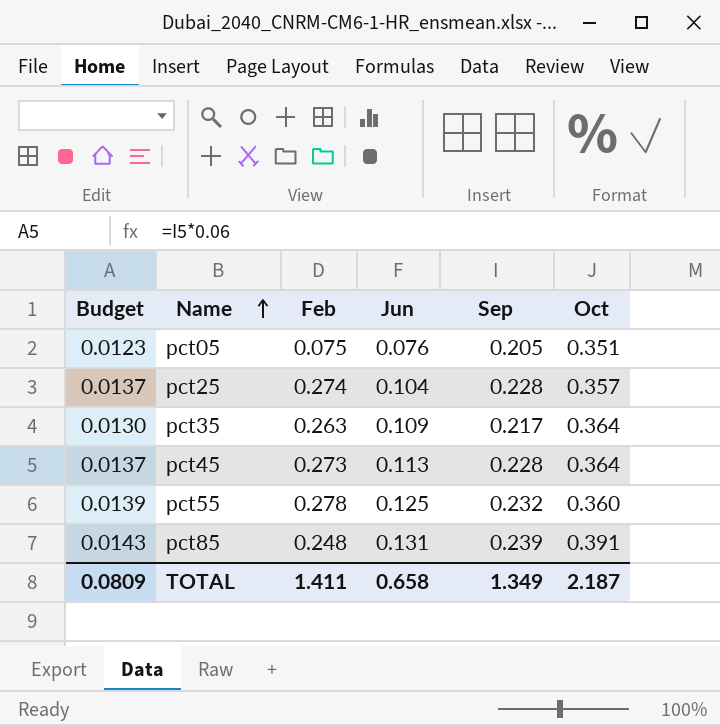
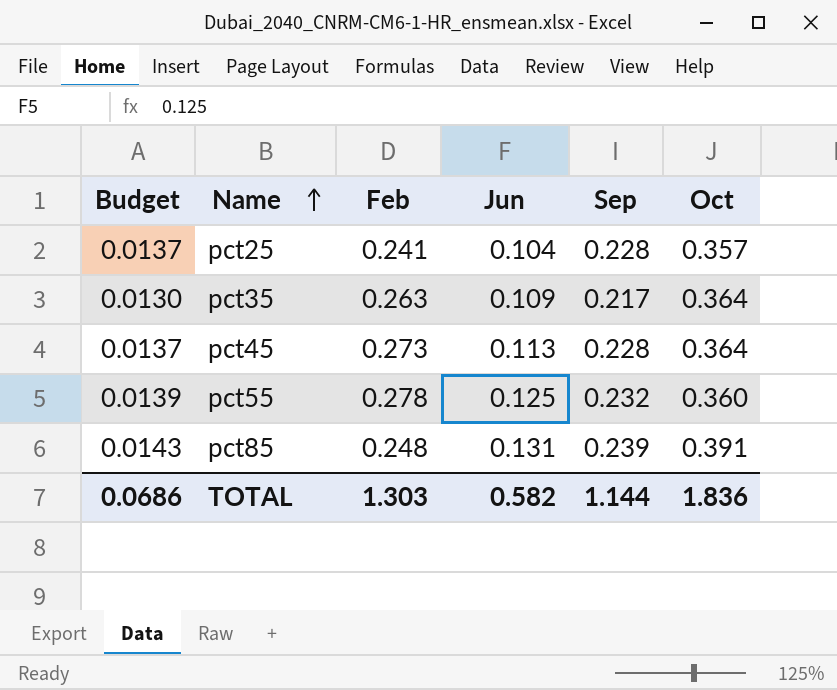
row pct05: 0.0123 | 0.075 | 0.076 | 0.205 | 0.351 -> none
pct25 | Feb: 0.274 -> 0.241
TOTAL | Budget: 0.0809 -> 0.0686
TOTAL | Feb: 1.411 -> 1.303
TOTAL | Jun: 0.658 -> 0.582
TOTAL | Sep: 1.349 -> 1.144
TOTAL | Oct: 2.187 -> 1.836

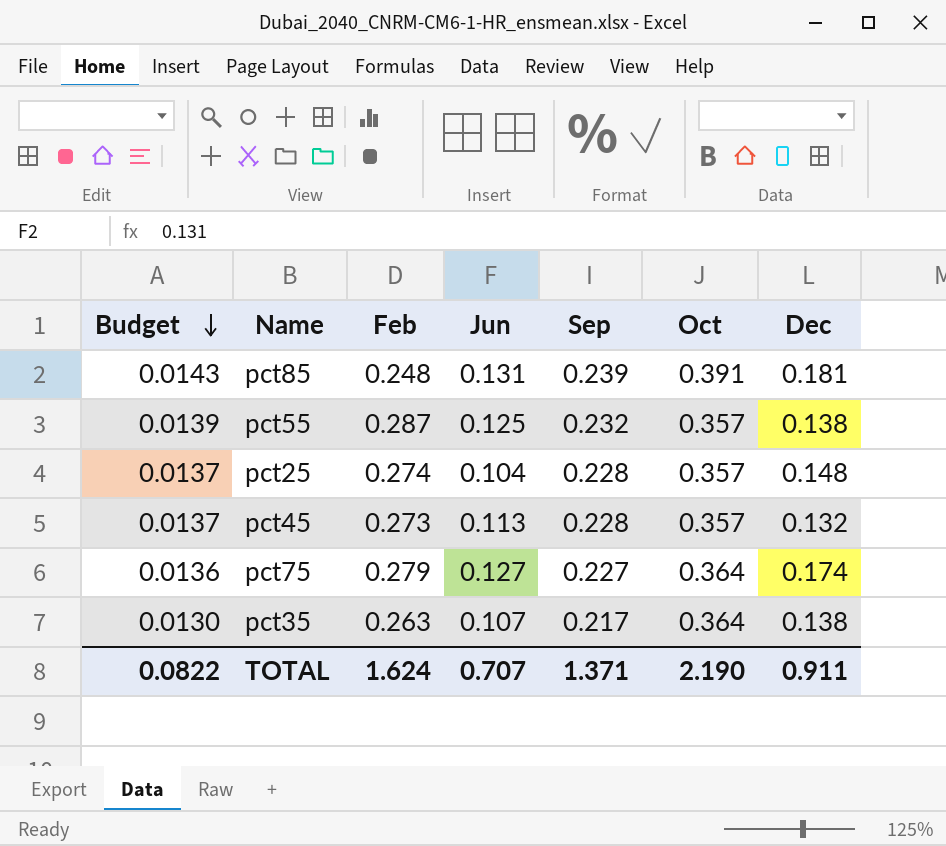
row order: Name ascending -> Budget descending
column Dec | position: none -> 7
pct55 | Feb: 0.278 -> 0.287
pct55 | Oct: 0.360 -> 0.357
pct25 | Feb: 0.241 -> 0.274
pct45 | Oct: 0.364 -> 0.357
row pct75: none -> 0.0136 | 0.279 | 0.127 | 0.227 | 0.364 | 0.174
pct35 | Jun: 0.109 -> 0.107
TOTAL | Budget: 0.0686 -> 0.0822
TOTAL | Feb: 1.303 -> 1.624
TOTAL | Jun: 0.582 -> 0.707
TOTAL | Sep: 1.144 -> 1.371
TOTAL | Oct: 1.836 -> 2.190

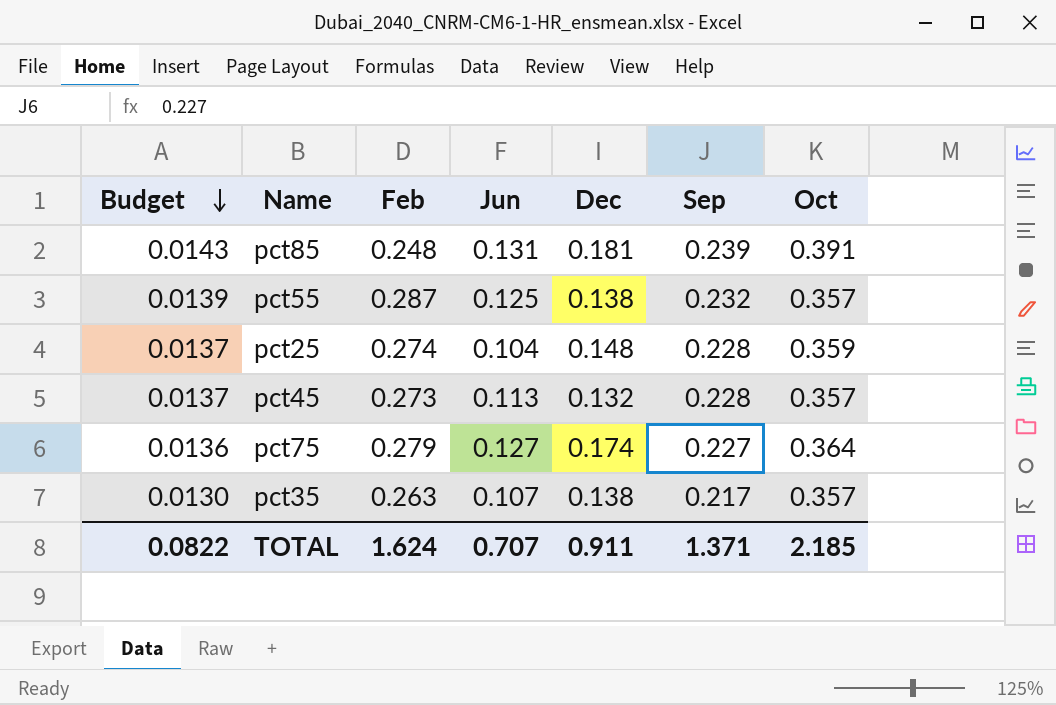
column Dec | position: 7 -> 5
pct25 | Oct: 0.357 -> 0.359
pct35 | Oct: 0.364 -> 0.357
TOTAL | Oct: 2.190 -> 2.185

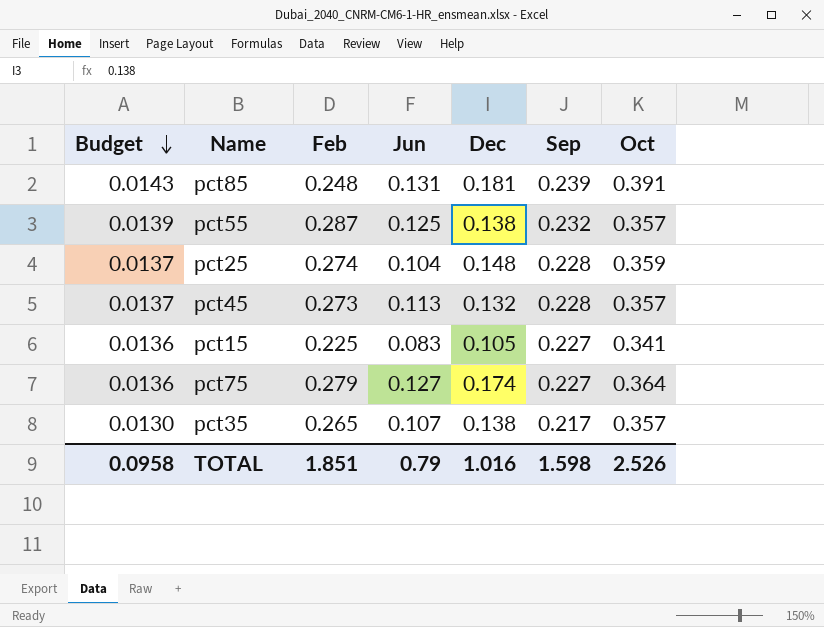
row pct15: none -> 0.0136 | 0.225 | 0.083 | 0.105 | 0.227 | 0.341
pct35 | Feb: 0.263 -> 0.265
TOTAL | Budget: 0.0822 -> 0.0958
TOTAL | Feb: 1.624 -> 1.851
TOTAL | Jun: 0.707 -> 0.79
TOTAL | Dec: 0.911 -> 1.016
TOTAL | Sep: 1.371 -> 1.598
TOTAL | Oct: 2.185 -> 2.526

